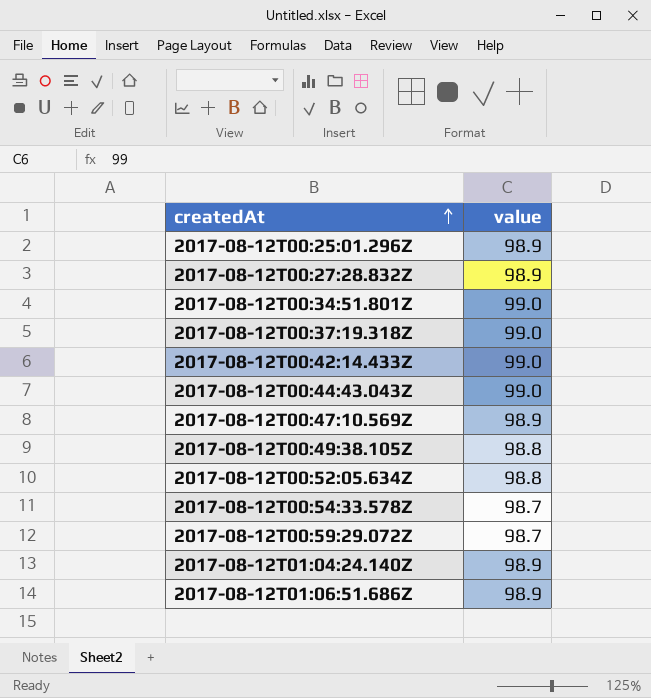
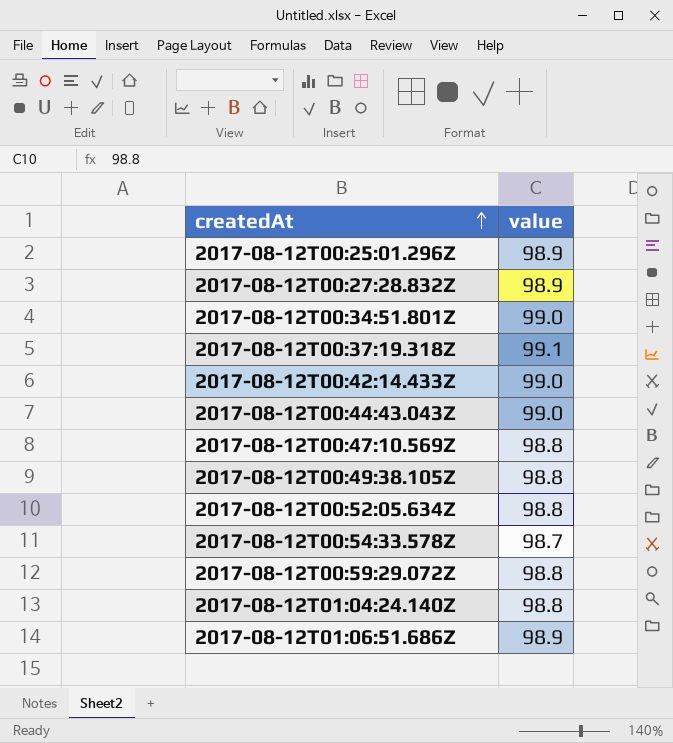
2017-08-12T00:37:19.318Z | value: 99.0 -> 99.1
2017-08-12T00:47:10.569Z | value: 98.9 -> 98.8
2017-08-12T00:59:29.072Z | value: 98.7 -> 98.8
2017-08-12T01:04:24.140Z | value: 98.9 -> 98.8

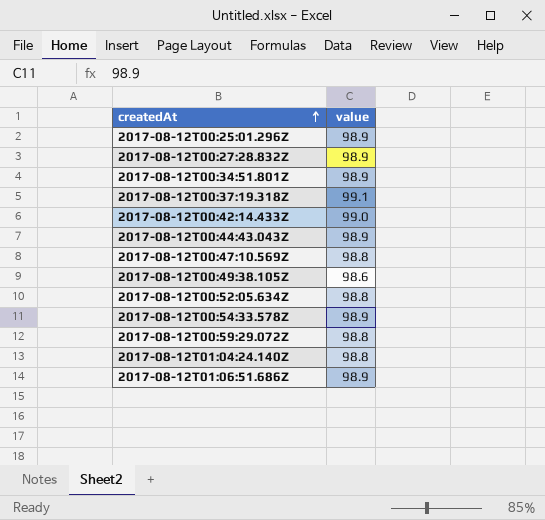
2017-08-12T00:34:51.801Z | value: 99.0 -> 98.9
2017-08-12T00:44:43.043Z | value: 99.0 -> 98.9
2017-08-12T00:49:38.105Z | value: 98.8 -> 98.6
2017-08-12T00:54:33.578Z | value: 98.7 -> 98.9

